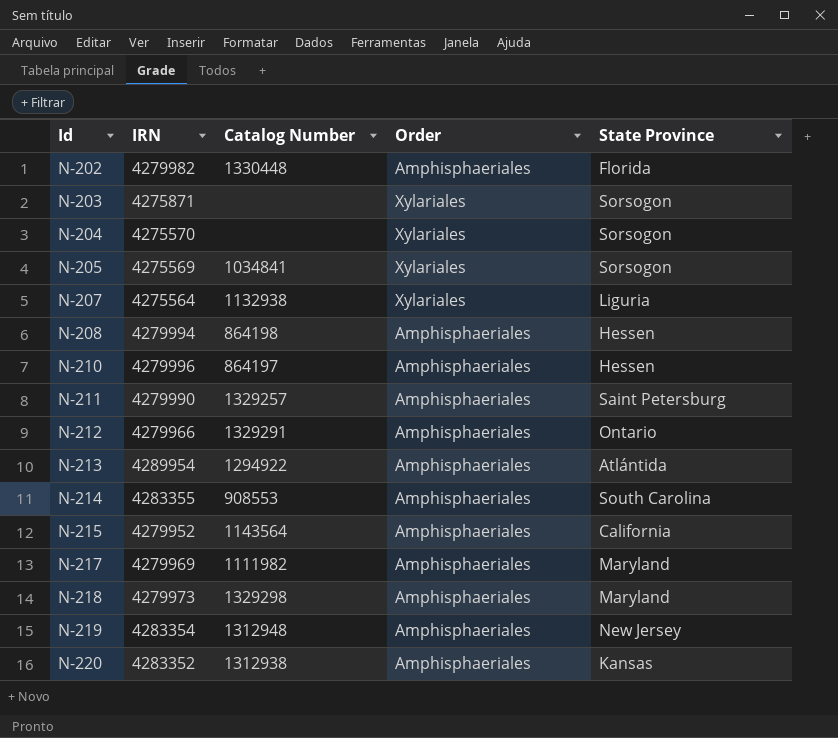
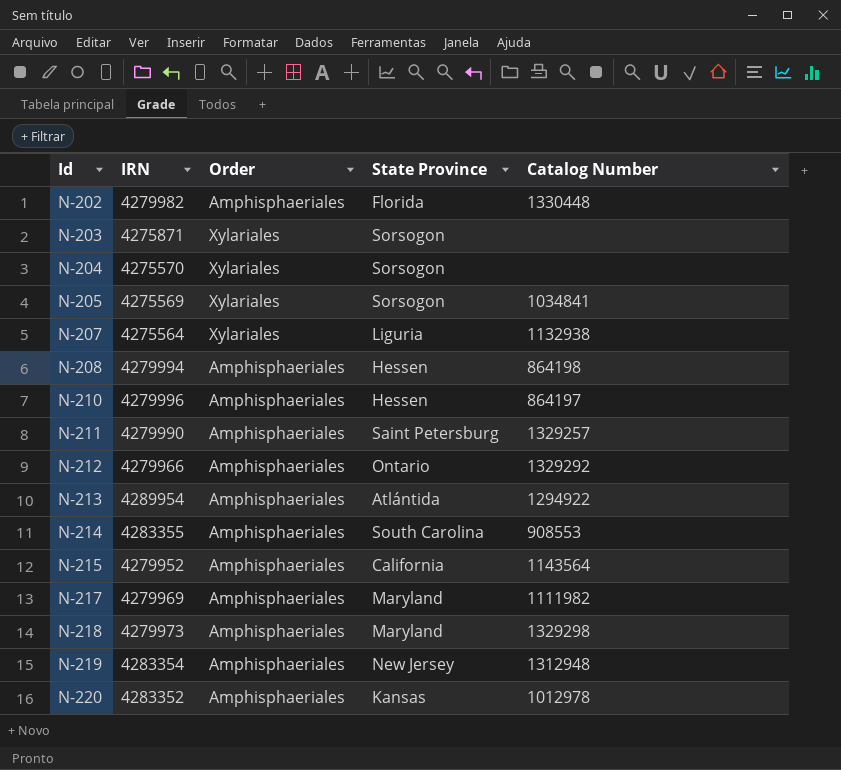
column Catalog Number | position: 3 -> 5
N-212 | Catalog Number: 1329291 -> 1329292
N-220 | Catalog Number: 1312938 -> 1012978

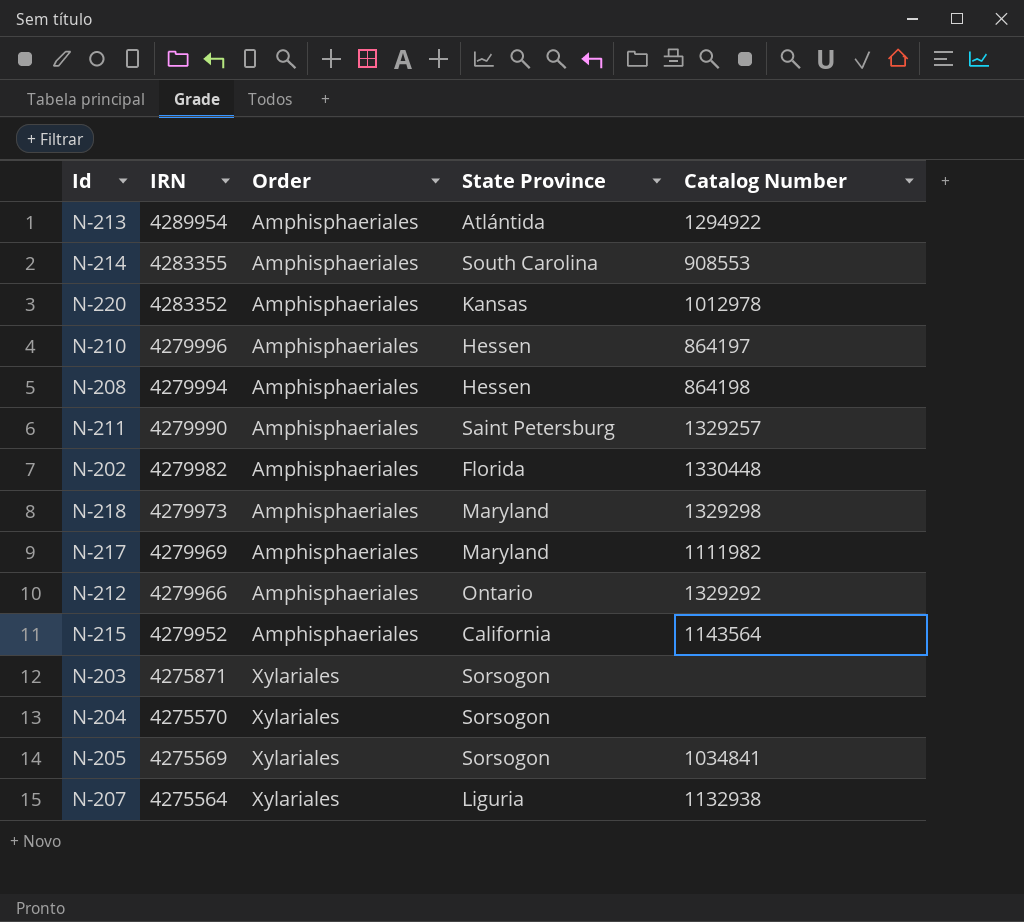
row order: Id ascending -> IRN descending
row N-219: 4283354 | Amphisphaeriales | New Jersey | 1312948 -> none

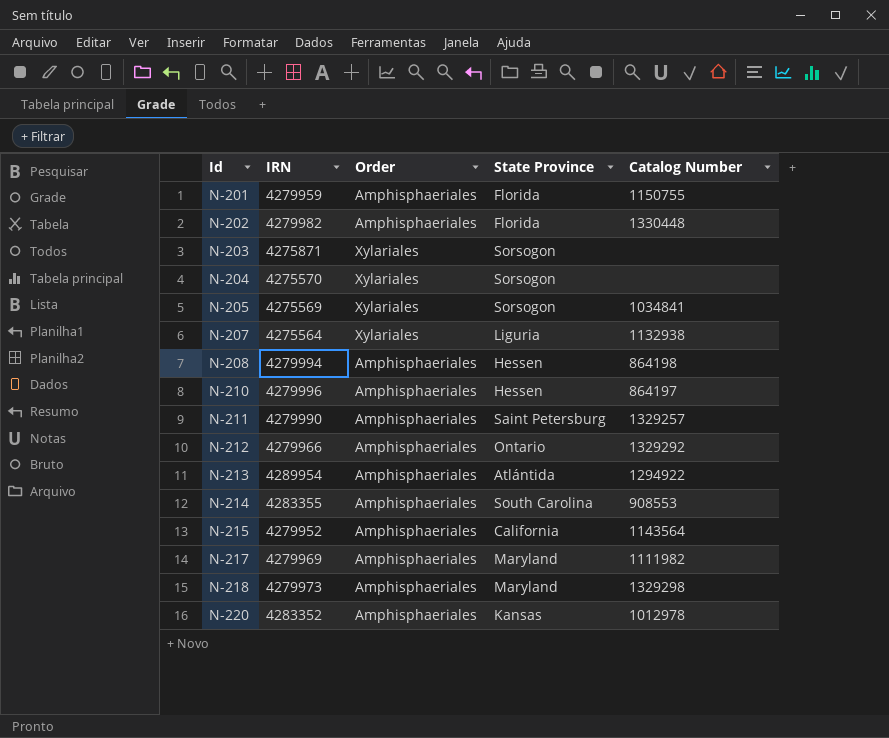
row order: IRN descending -> Id ascending
row N-201: none -> 4279959 | Amphisphaeriales | Florida | 1150755

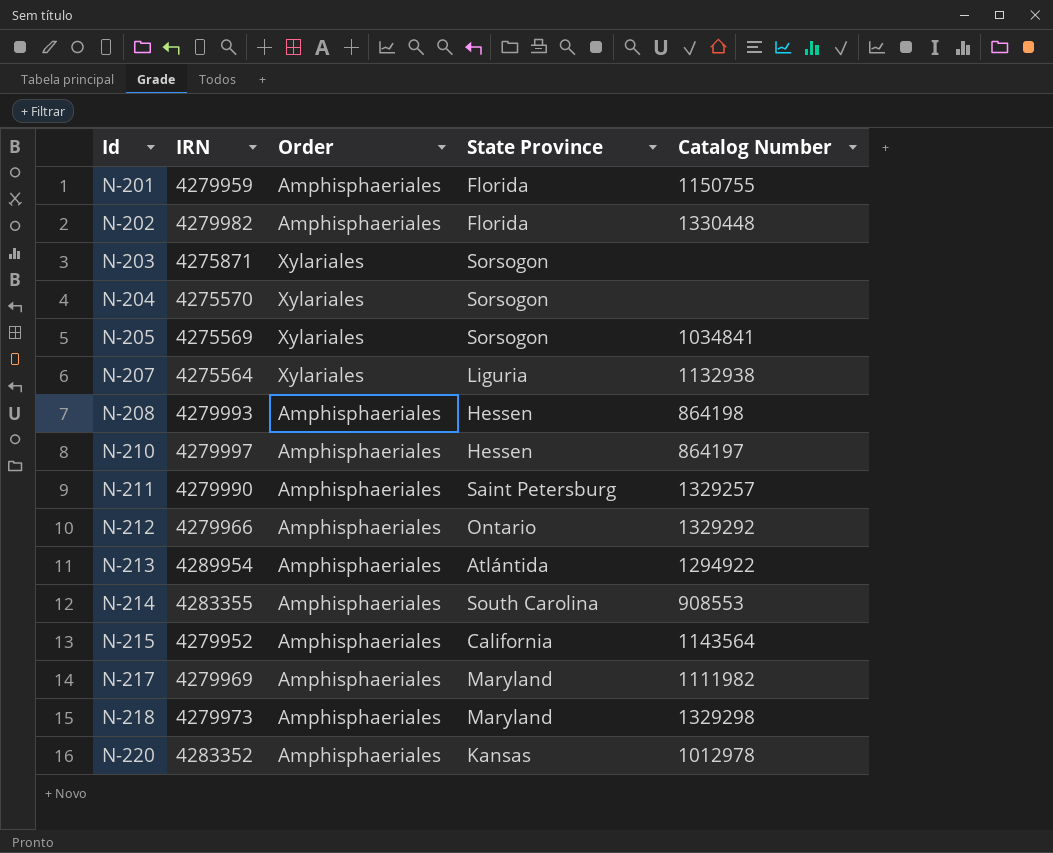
N-208 | IRN: 4279994 -> 4279993
N-210 | IRN: 4279996 -> 4279997

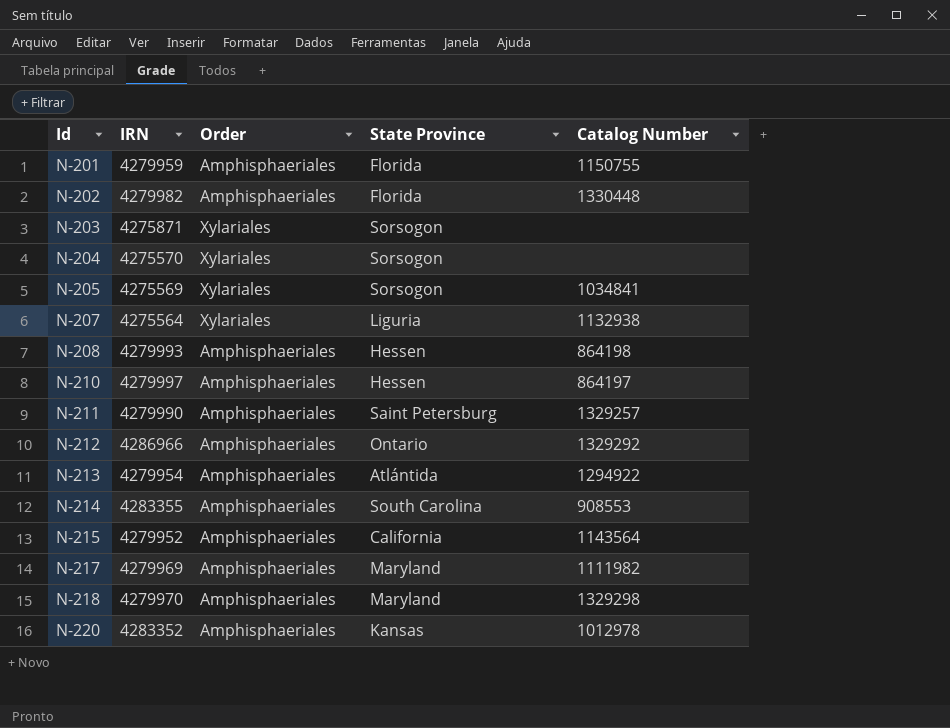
N-212 | IRN: 4279966 -> 4286966
N-213 | IRN: 4289954 -> 4279954
N-218 | IRN: 4279973 -> 4279970

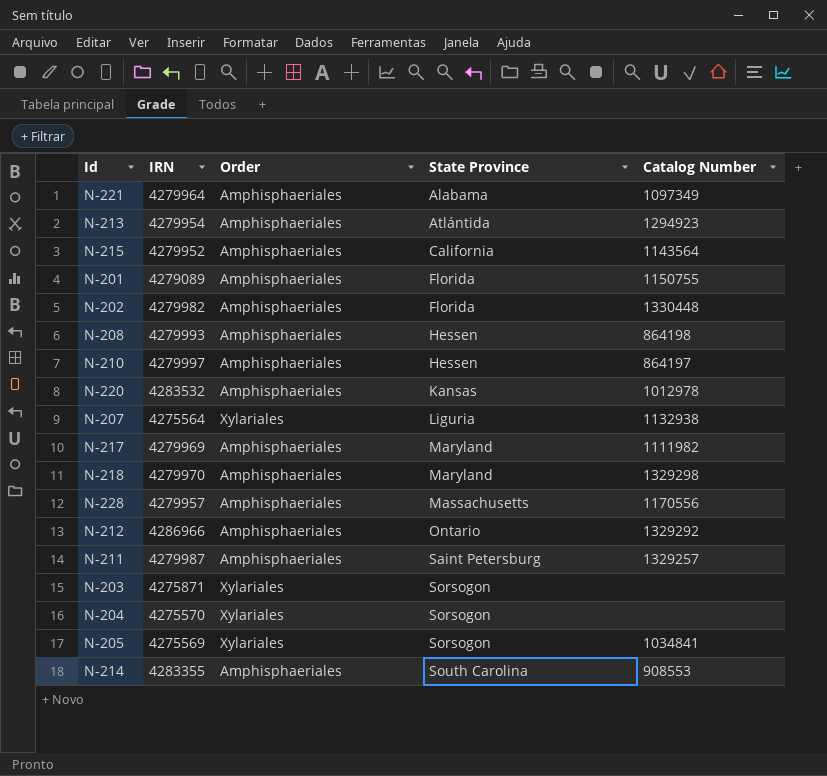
row order: Id ascending -> State Province ascending
row N-221: none -> 4279964 | Amphisphaeriales | Alabama | 1097349
N-213 | Catalog Number: 1294922 -> 1294923
N-201 | IRN: 4279959 -> 4279089
N-220 | IRN: 4283352 -> 4283532
row N-228: none -> 4279957 | Amphisphaeriales | Massachusetts | 1170556
N-211 | IRN: 4279990 -> 4279987

